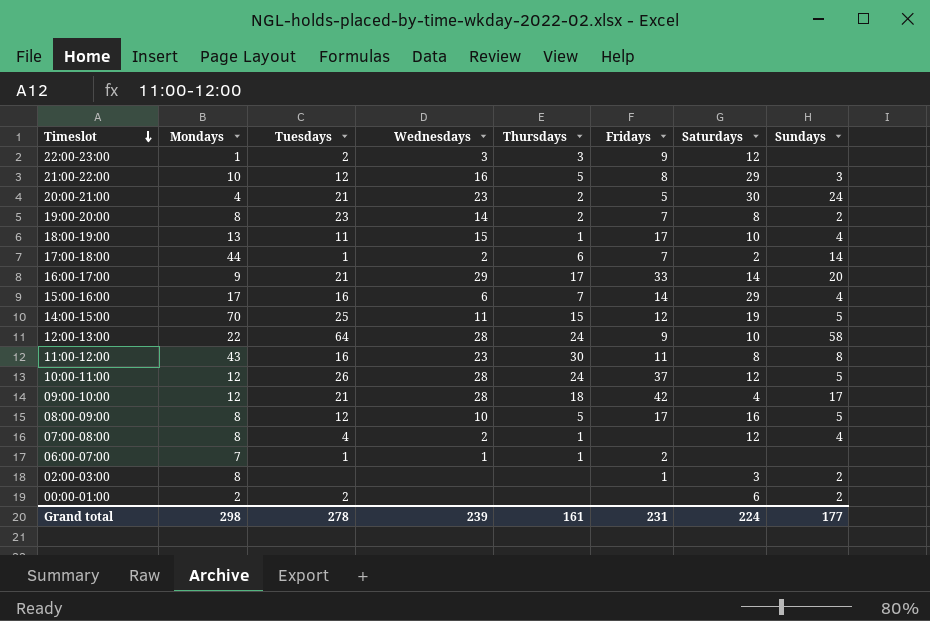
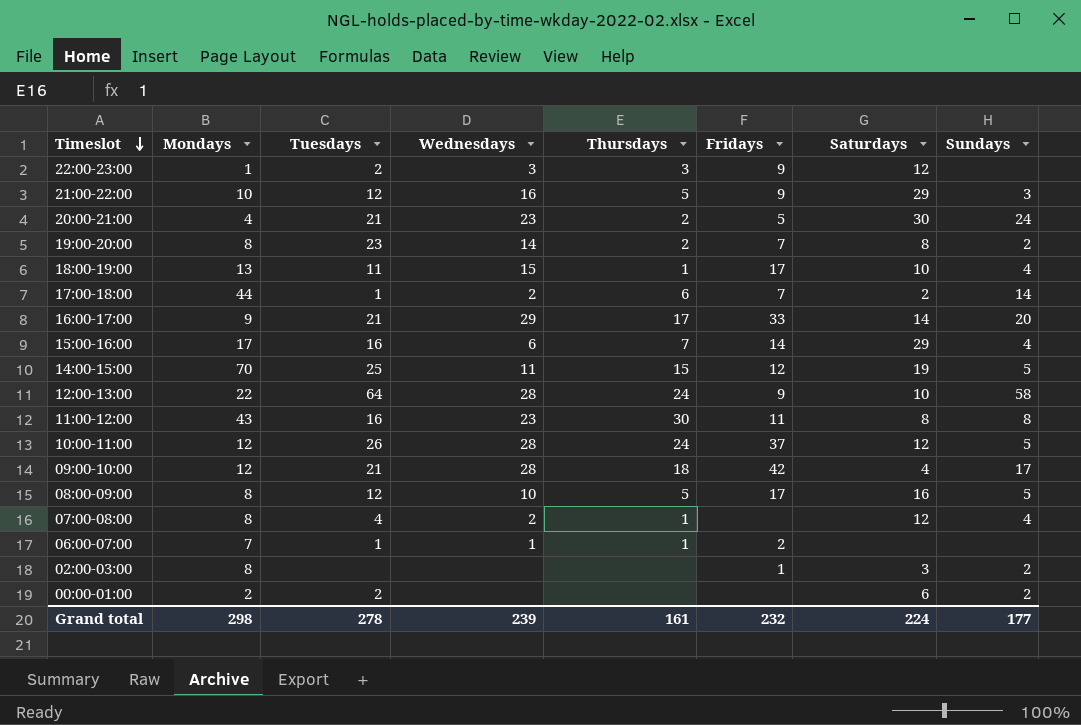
21:00-22:00 | Fridays: 8 -> 9
Grand total | Fridays: 231 -> 232

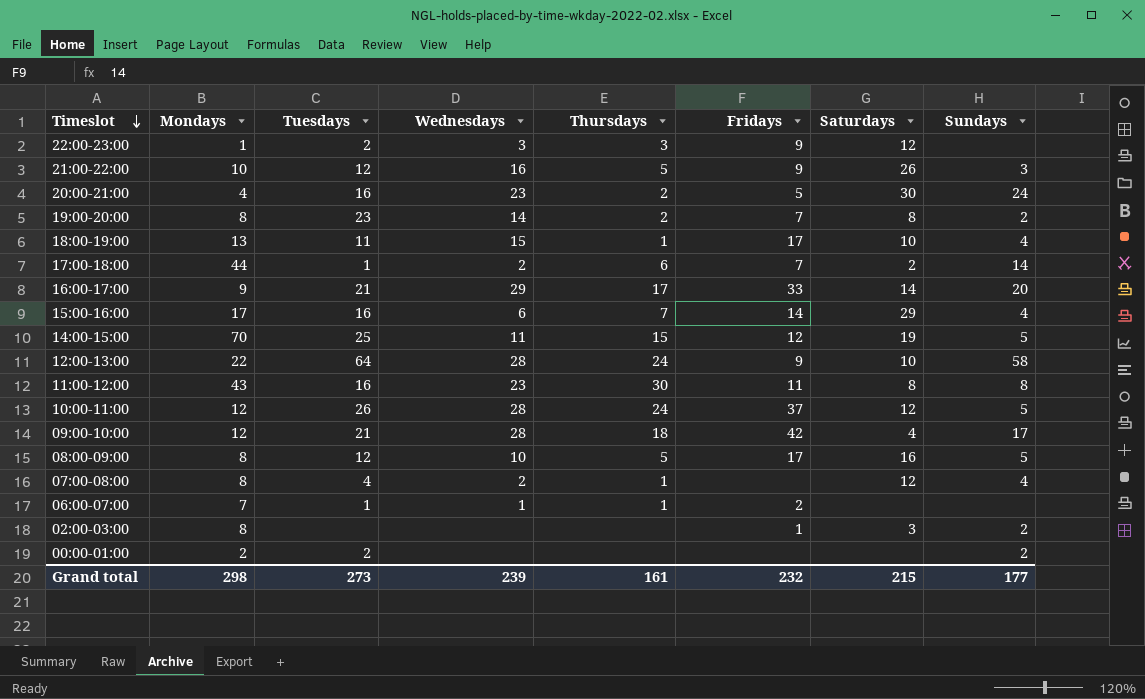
21:00-22:00 | Saturdays: 29 -> 26
20:00-21:00 | Tuesdays: 21 -> 16
00:00-01:00 | Saturdays: 6 -> none
Grand total | Tuesdays: 278 -> 273
Grand total | Saturdays: 224 -> 215

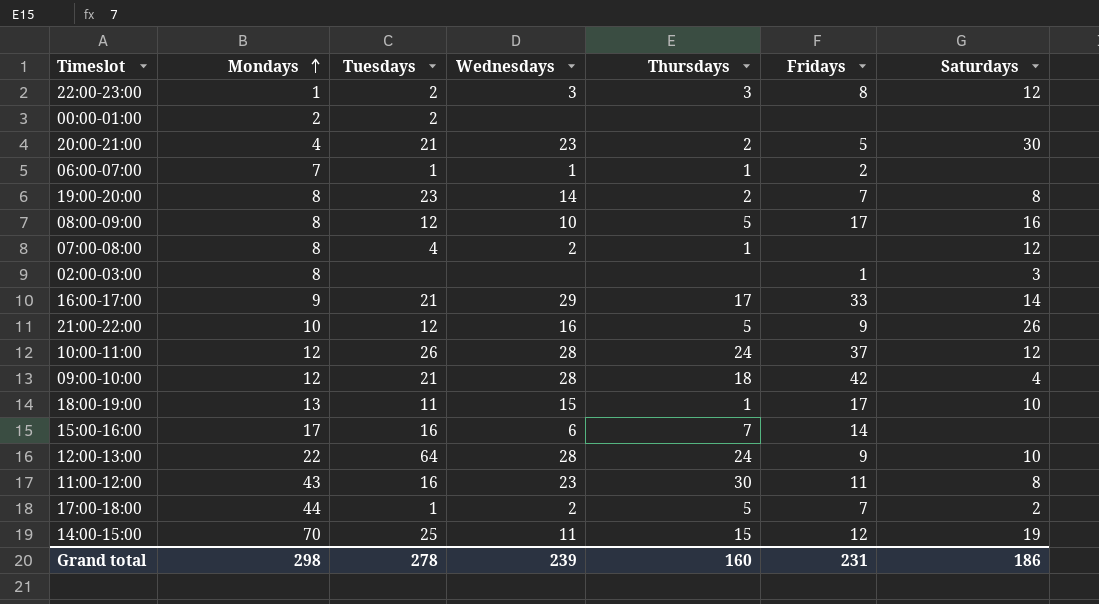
row order: Timeslot descending -> Mondays ascending
column Sundays | position: 8 -> none
22:00-23:00 | Fridays: 9 -> 8
20:00-21:00 | Tuesdays: 16 -> 21
15:00-16:00 | Saturdays: 29 -> none
17:00-18:00 | Thursdays: 6 -> 5
Grand total | Tuesdays: 273 -> 278
Grand total | Thursdays: 161 -> 160
Grand total | Fridays: 232 -> 231
Grand total | Saturdays: 215 -> 186

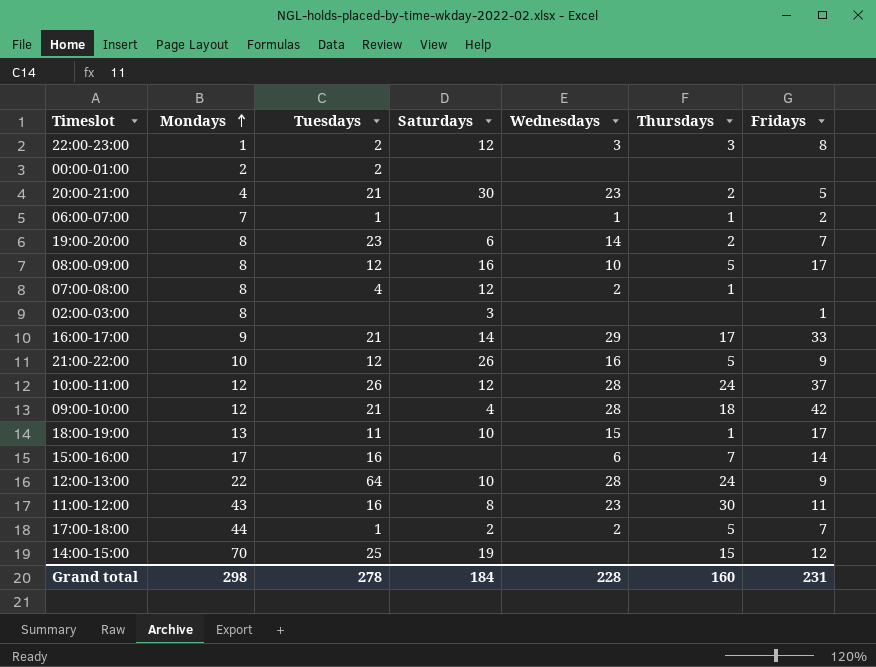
column Saturdays | position: 7 -> 4
19:00-20:00 | Saturdays: 8 -> 6
14:00-15:00 | Wednesdays: 11 -> none
Grand total | Saturdays: 186 -> 184
Grand total | Wednesdays: 239 -> 228

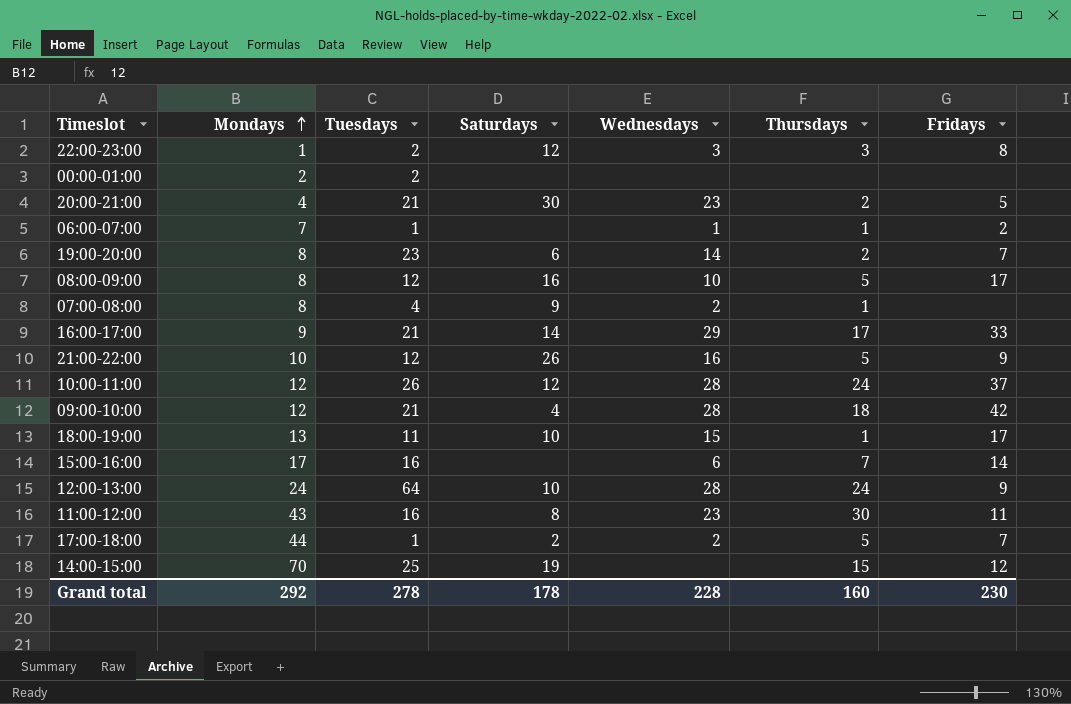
row 02:00-03:00: 8 | none | 3 | none | none | 1 -> none
07:00-08:00 | Saturdays: 12 -> 9
12:00-13:00 | Mondays: 22 -> 24
Grand total | Mondays: 298 -> 292
Grand total | Saturdays: 184 -> 178
Grand total | Fridays: 231 -> 230

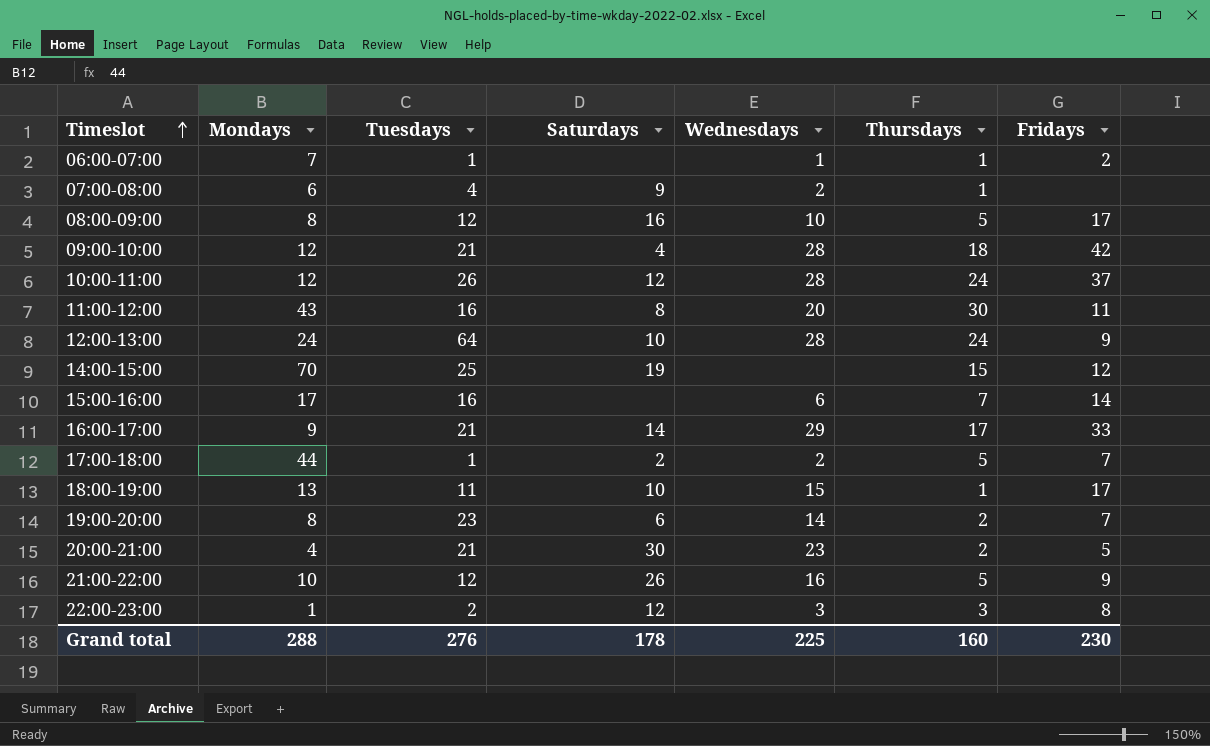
row order: Mondays ascending -> Timeslot ascending
row 00:00-01:00: 2 | 2 | none | none | none | none -> none
07:00-08:00 | Mondays: 8 -> 6
11:00-12:00 | Wednesdays: 23 -> 20
Grand total | Mondays: 292 -> 288
Grand total | Tuesdays: 278 -> 276
Grand total | Wednesdays: 228 -> 225

